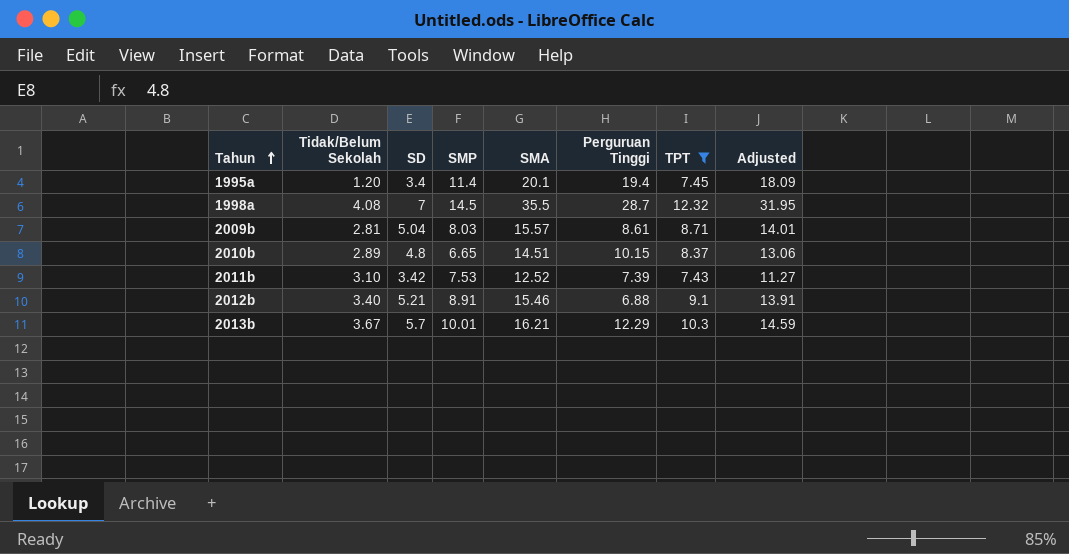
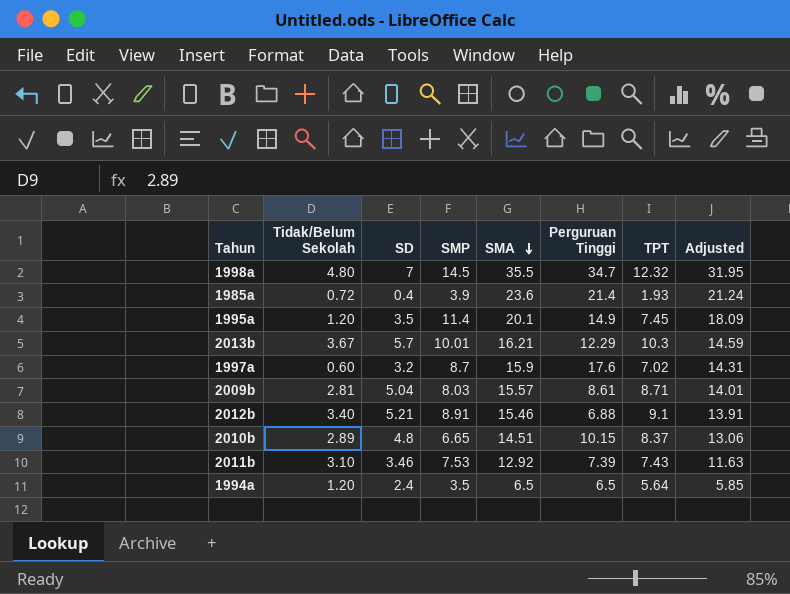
filter: TPT >= 7.43 -> none
row order: Tahun ascending -> SMA descending
1998a | Tidak/Belum Sekolah: 4.08 -> 4.80
1998a | Perguruan Tinggi: 28.7 -> 34.7
1995a | SD: 3.4 -> 3.5
1995a | Perguruan Tinggi: 19.4 -> 14.9
2011b | SD: 3.42 -> 3.46
2011b | SMA: 12.52 -> 12.92
2011b | Adjusted: 11.27 -> 11.63

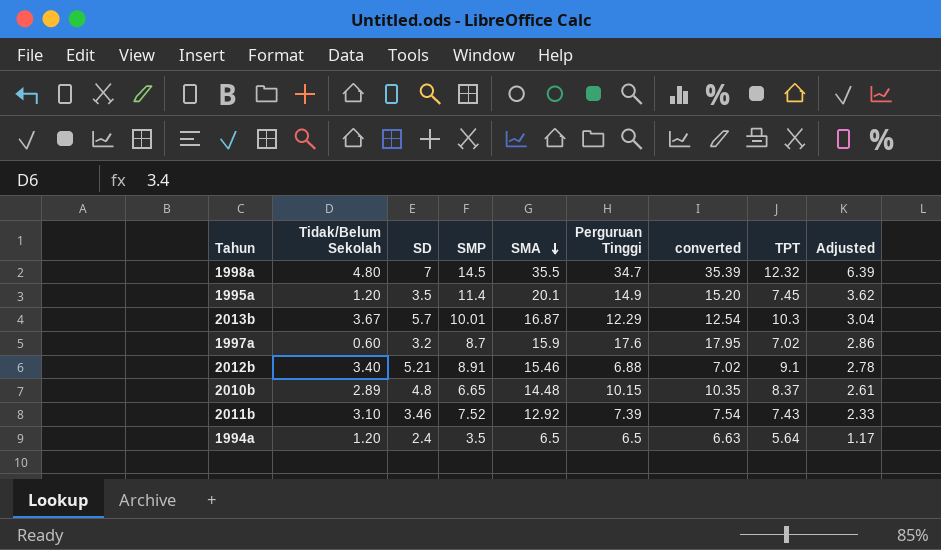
column converted | formula: none -> [Perguruan Tinggi] * 1.02
column Adjusted | formula: [SMA] * 0.9 -> [SMA] * 0.18
row 1985a: 0.72 | 0.4 | 3.9 | 23.6 | 21.4 | 1.93 | 21.24 -> none
row 2009b: 2.81 | 5.04 | 8.03 | 15.57 | 8.61 | 8.71 | 14.01 -> none
2013b | SMA: 16.21 -> 16.87
2010b | SMA: 14.51 -> 14.48
2011b | SMP: 7.53 -> 7.52

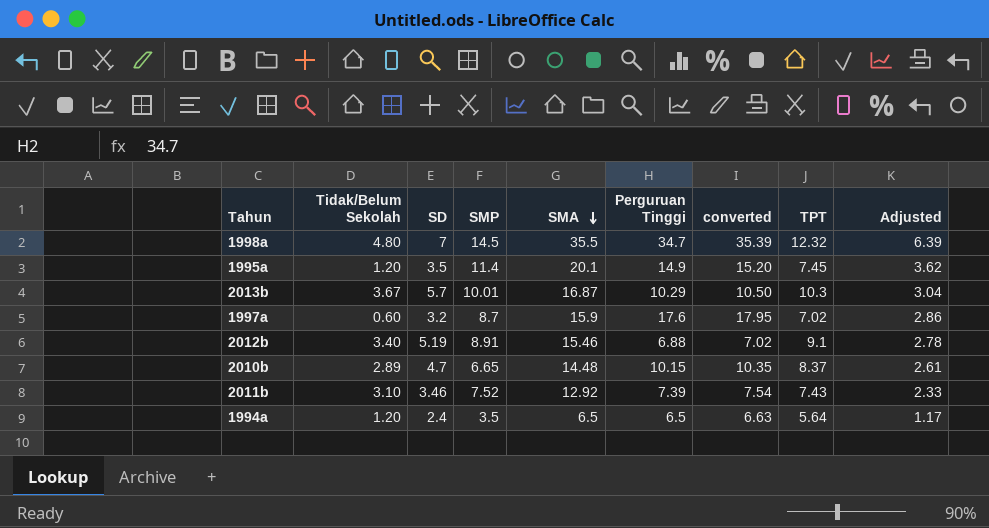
2013b | Perguruan Tinggi: 12.29 -> 10.29
2013b | converted: 12.54 -> 10.50
2012b | SD: 5.21 -> 5.19
2010b | SD: 4.8 -> 4.7

